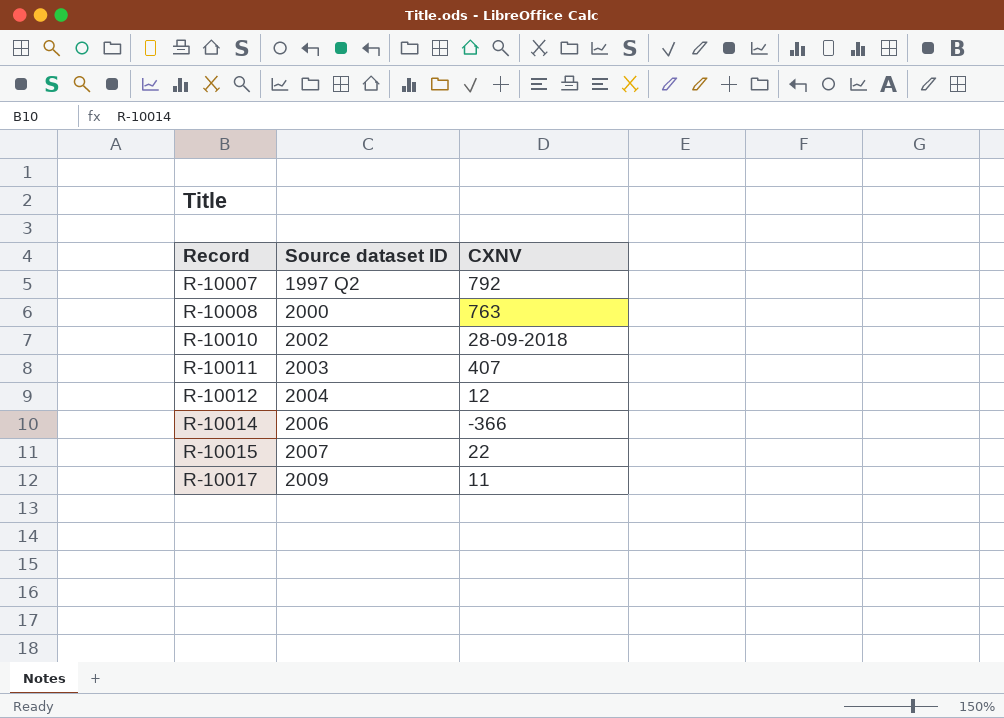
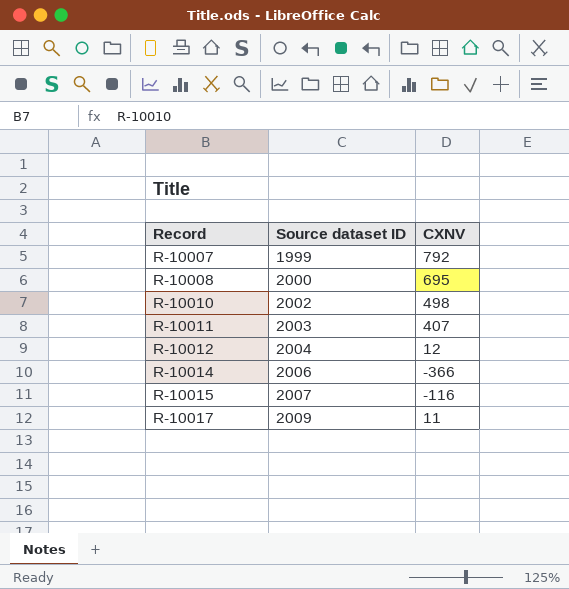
R-10007 | Source dataset ID: 1997 Q2 -> 1999
R-10008 | CXNV: 763 -> 695
R-10010 | CXNV: 28-09-2018 -> 498
R-10015 | CXNV: 22 -> -116

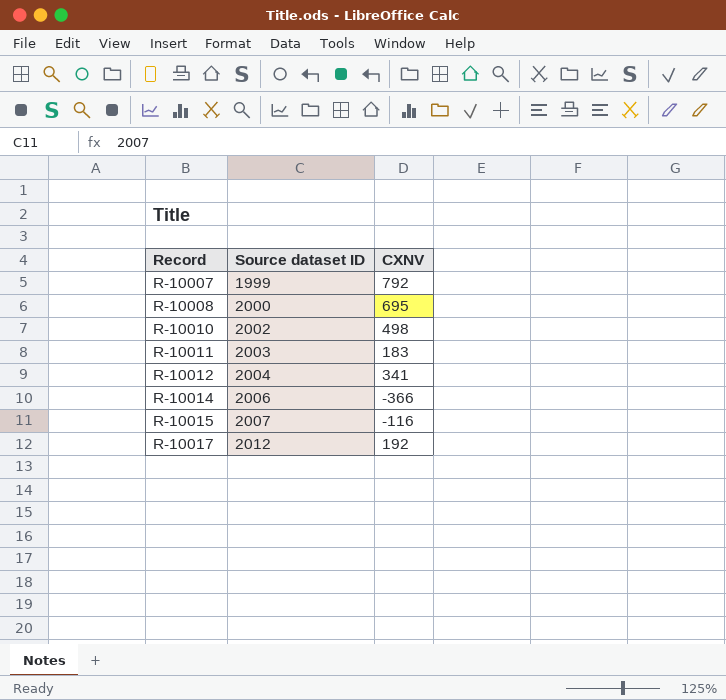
R-10011 | CXNV: 407 -> 183
R-10012 | CXNV: 12 -> 341
R-10017 | Source dataset ID: 2009 -> 2012
R-10017 | CXNV: 11 -> 192

